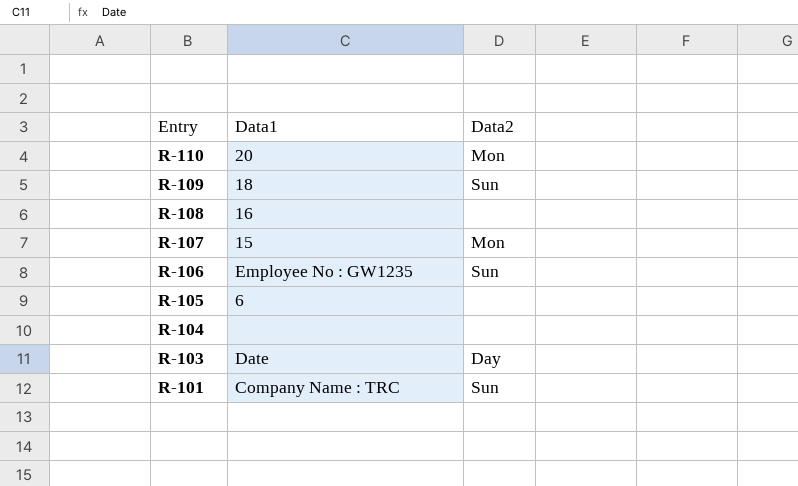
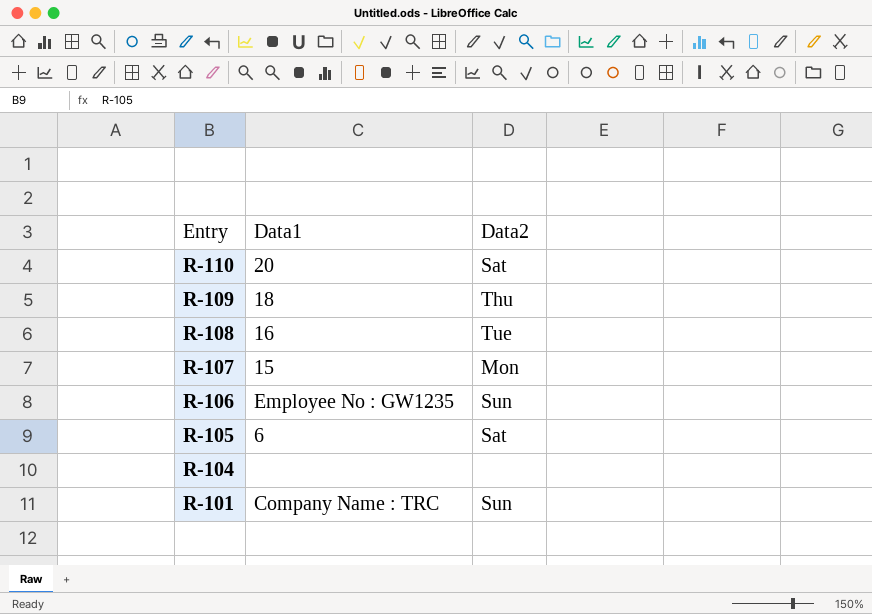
row R-103: Date | Day -> none
R-110 | Data2: Mon -> Sat
R-109 | Data2: Sun -> Thu
R-108 | Data2: none -> Tue
R-105 | Data2: none -> Sat

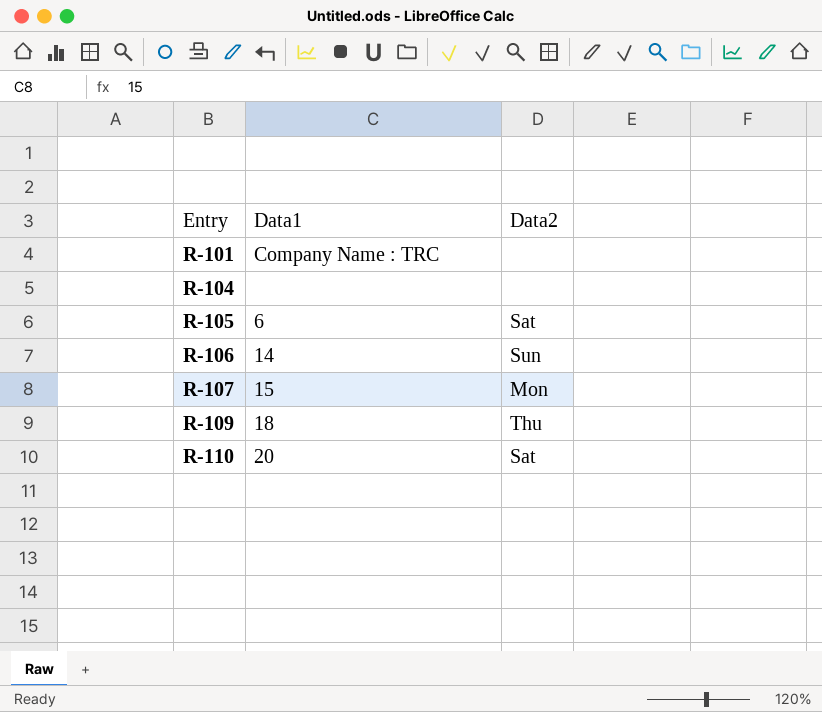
row order: Entry descending -> Entry ascending
row R-108: 16 | Tue -> none
R-101 | Data2: Sun -> none
R-106 | Data1: Employee No : GW1235 -> 14

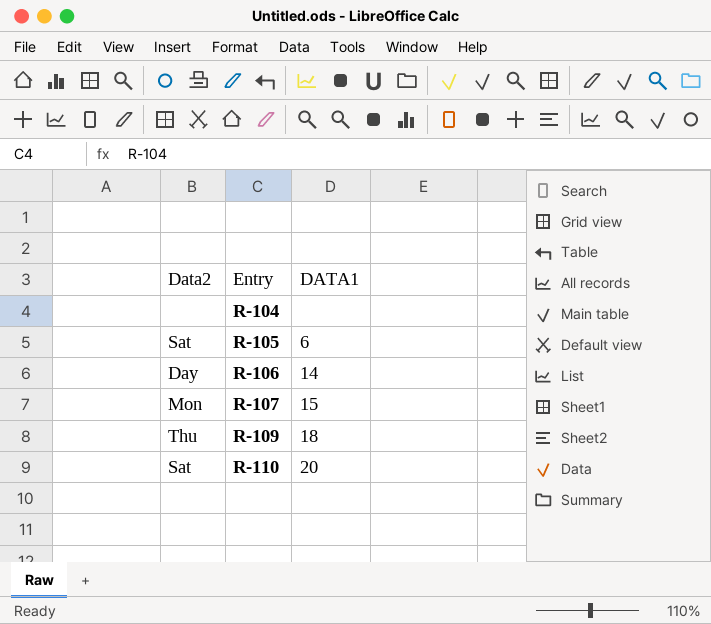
column Data2 | position: 3 -> 1
column name: Data1 -> DATA1
row R-101: Company Name : TRC | none -> none
R-106 | Data2: Sun -> Day

